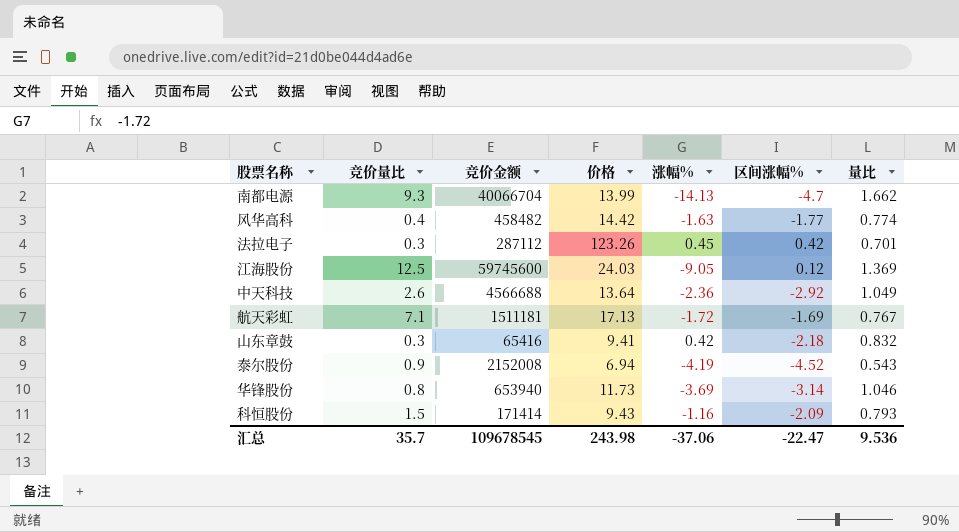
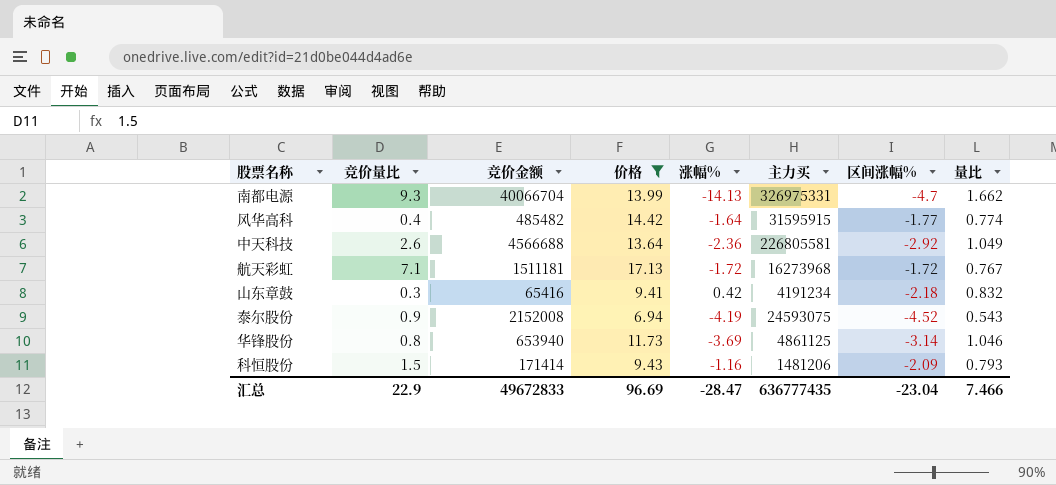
filter: none -> 价格 <= 17.13
column 主力买 | position: none -> 6
风华高科 | 竞价金额: 458482 -> 485482
风华高科 | 涨幅%: -1.63 -> -1.64
航天彩虹 | 区间涨幅%: -1.69 -> -1.72
汇总 | 竞价量比: 35.7 -> 22.9
汇总 | 竞价金额: 109678545 -> 49672833
汇总 | 价格: 243.98 -> 96.69
汇总 | 涨幅%: -37.06 -> -28.47
汇总 | 区间涨幅%: -22.47 -> -23.04
汇总 | 量比: 9.536 -> 7.466

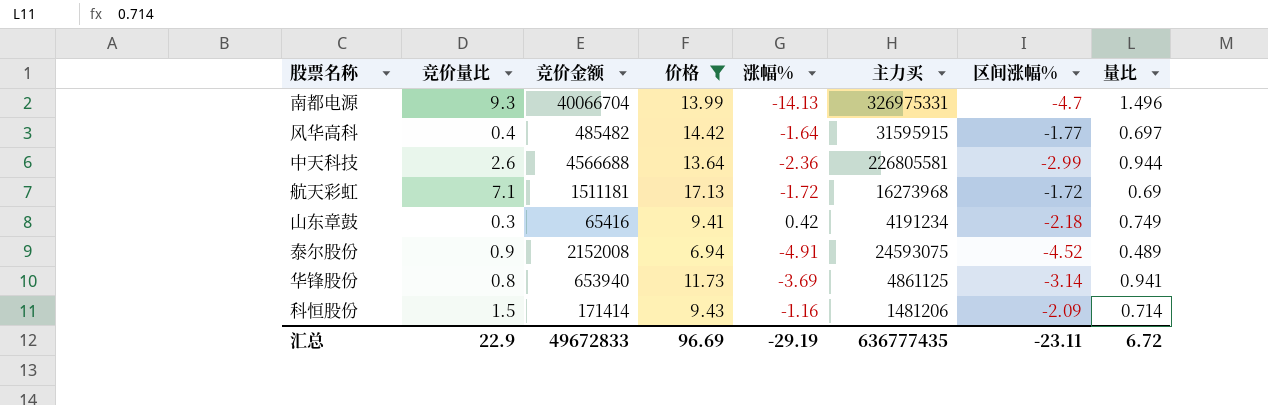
南都电源 | 量比: 1.662 -> 1.496
风华高科 | 量比: 0.774 -> 0.697
中天科技 | 区间涨幅%: -2.92 -> -2.99
中天科技 | 量比: 1.049 -> 0.944
航天彩虹 | 量比: 0.767 -> 0.69
山东章鼓 | 量比: 0.832 -> 0.749
泰尔股份 | 涨幅%: -4.19 -> -4.91
泰尔股份 | 量比: 0.543 -> 0.489
华锋股份 | 量比: 1.046 -> 0.941
科恒股份 | 量比: 0.793 -> 0.714
汇总 | 涨幅%: -28.47 -> -29.19
汇总 | 区间涨幅%: -23.04 -> -23.11
汇总 | 量比: 7.466 -> 6.72

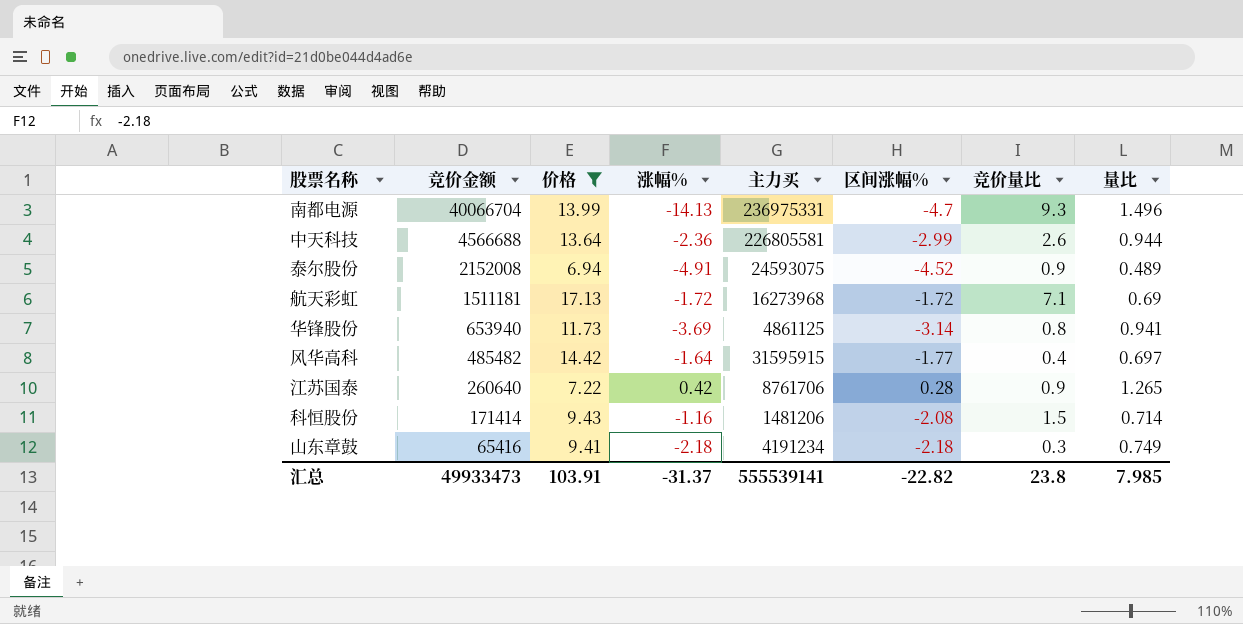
row order: none -> 竞价金额 descending
column 竞价量比 | position: 2 -> 7
南都电源 | 主力买: 326975331 -> 236975331
row 江苏国泰: none -> 260640 | 7.22 | 0.42 | 8761706 | 0.28 | 0.9 | 1.265
科恒股份 | 区间涨幅%: -2.09 -> -2.08
山东章鼓 | 涨幅%: 0.42 -> -2.18
汇总 | 竞价金额: 49672833 -> 49933473
汇总 | 价格: 96.69 -> 103.91
汇总 | 涨幅%: -29.19 -> -31.37
汇总 | 主力买: 636777435 -> 555539141
汇总 | 区间涨幅%: -23.11 -> -22.82
汇总 | 竞价量比: 22.9 -> 23.8
汇总 | 量比: 6.72 -> 7.985

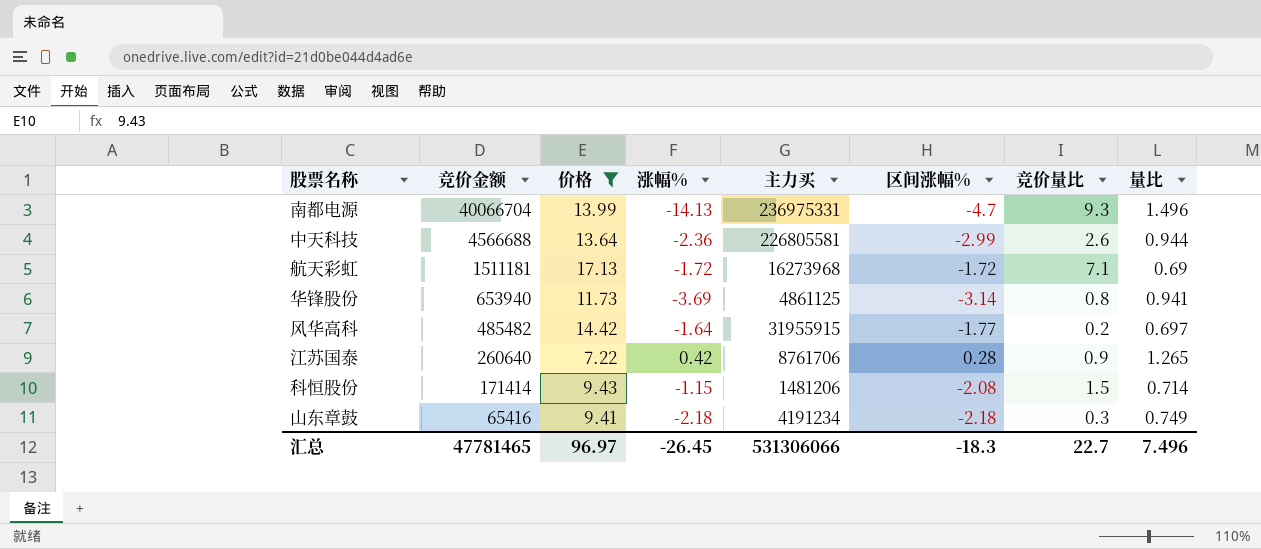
row 泰尔股份: 2152008 | 6.94 | -4.91 | 24593075 | -4.52 | 0.9 | 0.489 -> none
风华高科 | 主力买: 31595915 -> 31955915
风华高科 | 竞价量比: 0.4 -> 0.2
科恒股份 | 涨幅%: -1.16 -> -1.15
汇总 | 竞价金额: 49933473 -> 47781465
汇总 | 价格: 103.91 -> 96.97
汇总 | 涨幅%: -31.37 -> -26.45
汇总 | 主力买: 555539141 -> 531306066
汇总 | 区间涨幅%: -22.82 -> -18.3
汇总 | 竞价量比: 23.8 -> 22.7
汇总 | 量比: 7.985 -> 7.496

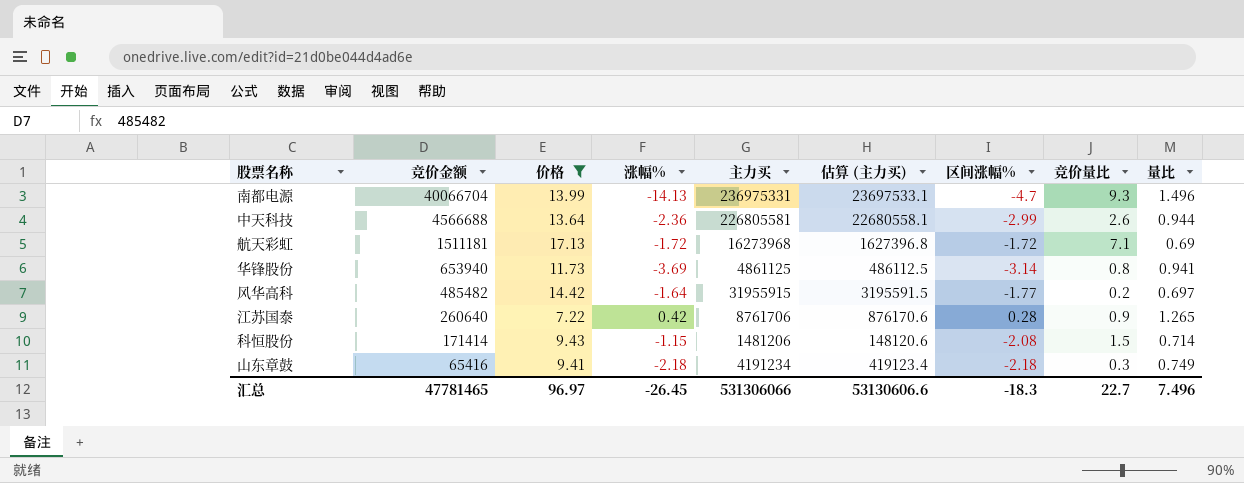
column 估算 (主力买) | formula: none -> [主力买] * 0.1

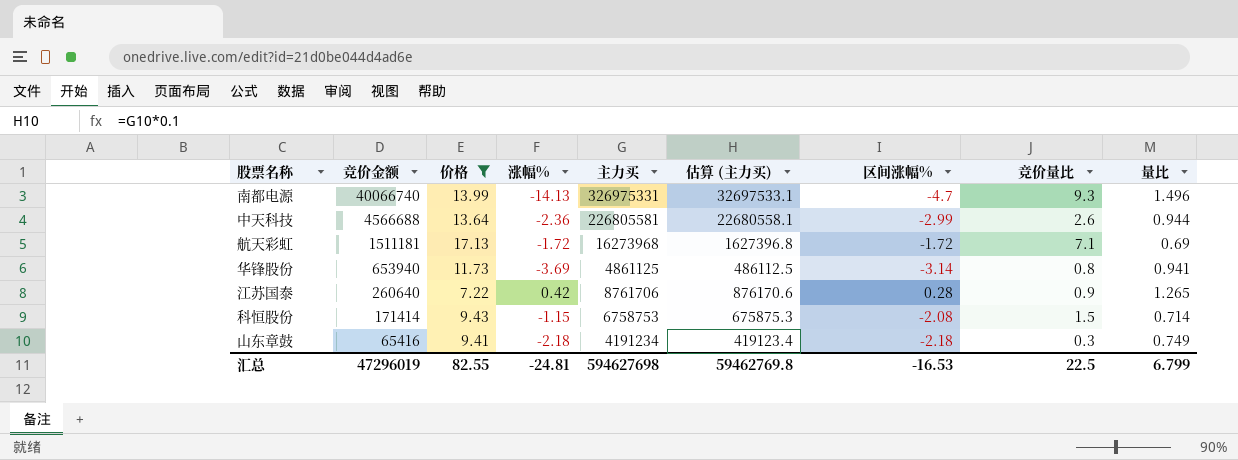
row 风华高科: 485482 | 14.42 | -1.64 | 31955915 | 3195591.5 | -1.77 | 0.2 | 0.697 -> none
南都电源 | 竞价金额: 40066704 -> 40066740
南都电源 | 主力买: 236975331 -> 326975331
南都电源 | 估算 (主力买): 23697533.1 -> 32697533.1
科恒股份 | 主力买: 1481206 -> 6758753
科恒股份 | 估算 (主力买): 148120.6 -> 675875.3
汇总 | 竞价金额: 47781465 -> 47296019
汇总 | 价格: 96.97 -> 82.55
汇总 | 涨幅%: -26.45 -> -24.81
汇总 | 主力买: 531306066 -> 594627698
汇总 | 估算 (主力买): 53130606.6 -> 59462769.8
汇总 | 区间涨幅%: -18.3 -> -16.53
汇总 | 竞价量比: 22.7 -> 22.5
汇总 | 量比: 7.496 -> 6.799

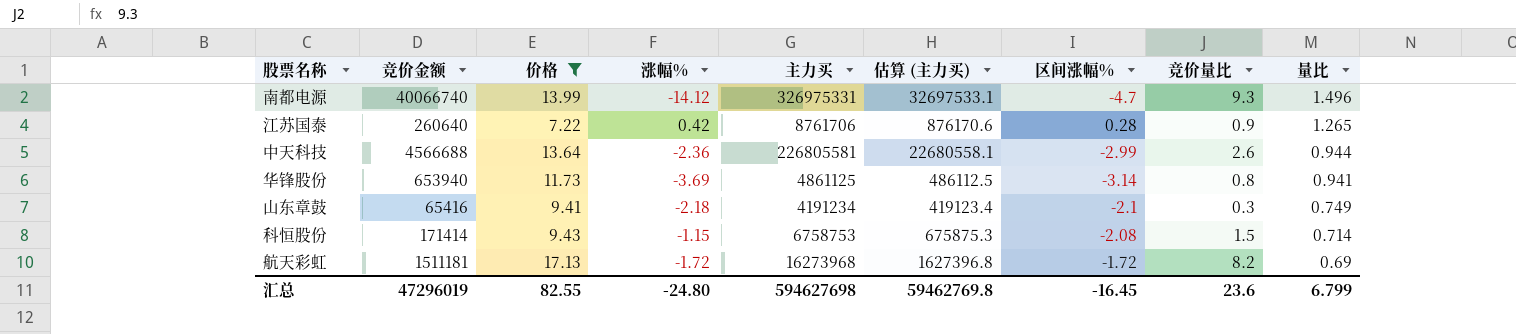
row order: 竞价金额 descending -> 量比 descending
南都电源 | 涨幅%: -14.13 -> -14.12
山东章鼓 | 区间涨幅%: -2.18 -> -2.1
航天彩虹 | 竞价量比: 7.1 -> 8.2
汇总 | 涨幅%: -24.81 -> -24.80
汇总 | 区间涨幅%: -16.53 -> -16.45
汇总 | 竞价量比: 22.5 -> 23.6

